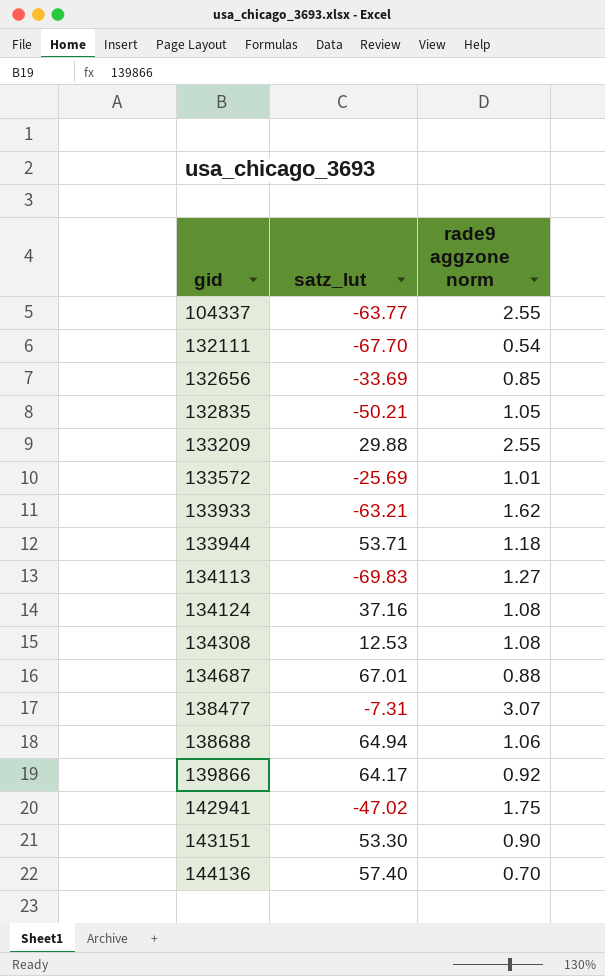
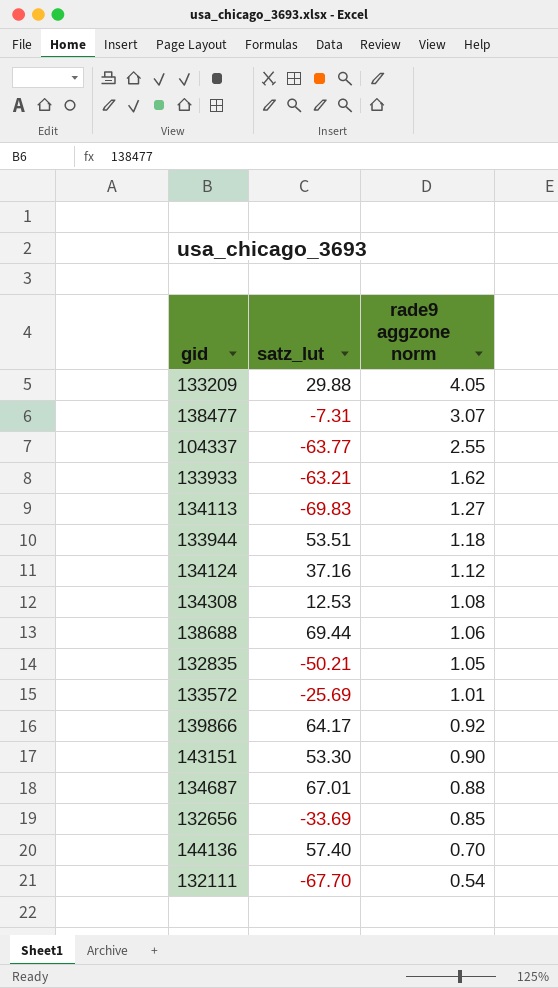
row order: gid ascending -> rade9 aggzone norm descending
row 142941: -47.02 | 1.75 -> none
133209 | rade9 aggzone norm: 2.55 -> 4.05
133944 | satz_lut: 53.71 -> 53.51
134124 | rade9 aggzone norm: 1.08 -> 1.12
138688 | satz_lut: 64.94 -> 69.44

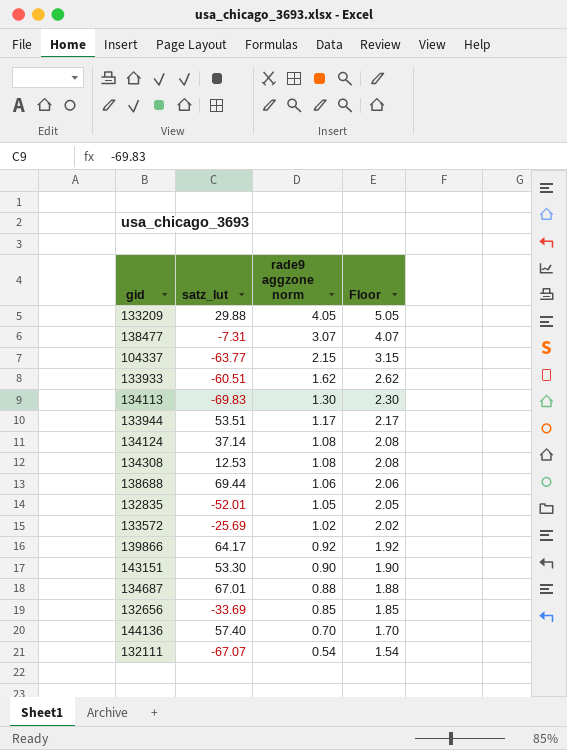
column Floor | formula: none -> [rade9 aggzone norm] + 1
104337 | rade9 aggzone norm: 2.55 -> 2.15
133933 | satz_lut: -63.21 -> -60.51
134113 | rade9 aggzone norm: 1.27 -> 1.30
133944 | rade9 aggzone norm: 1.18 -> 1.17
134124 | satz_lut: 37.16 -> 37.14
134124 | rade9 aggzone norm: 1.12 -> 1.08
132835 | satz_lut: -50.21 -> -52.01
133572 | rade9 aggzone norm: 1.01 -> 1.02
132111 | satz_lut: -67.70 -> -67.07

